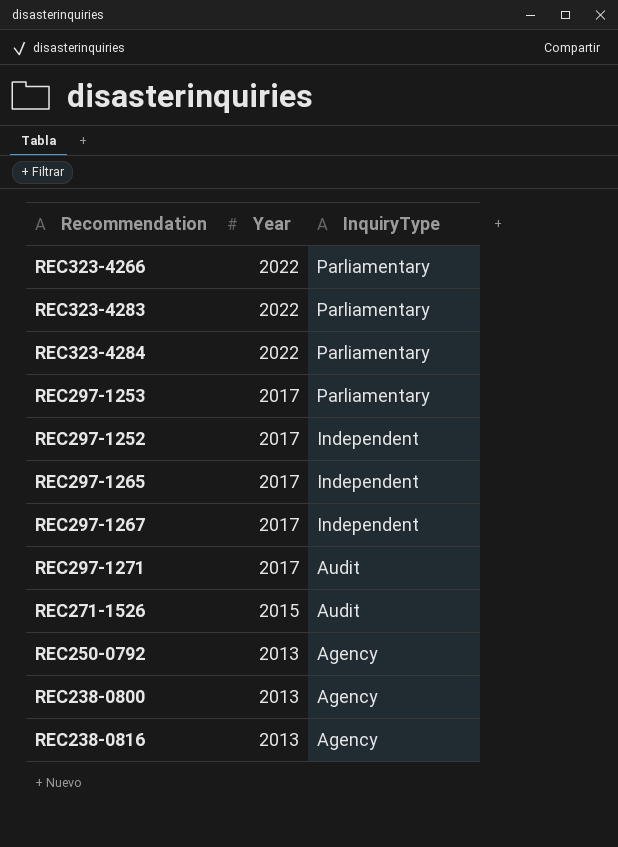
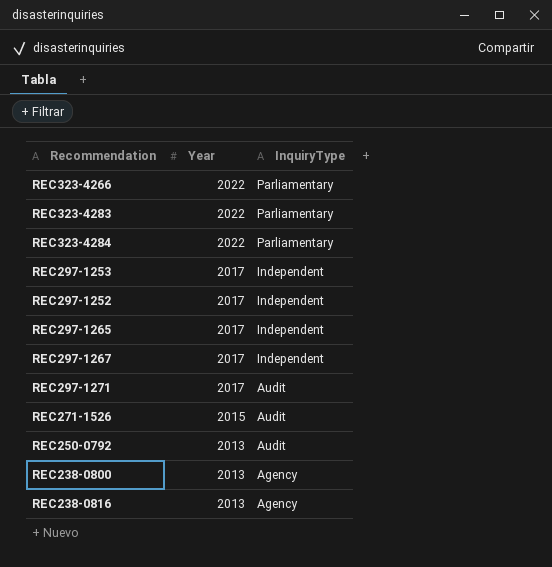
REC297-1253 | InquiryType: Parliamentary -> Independent
REC250-0792 | InquiryType: Agency -> Audit

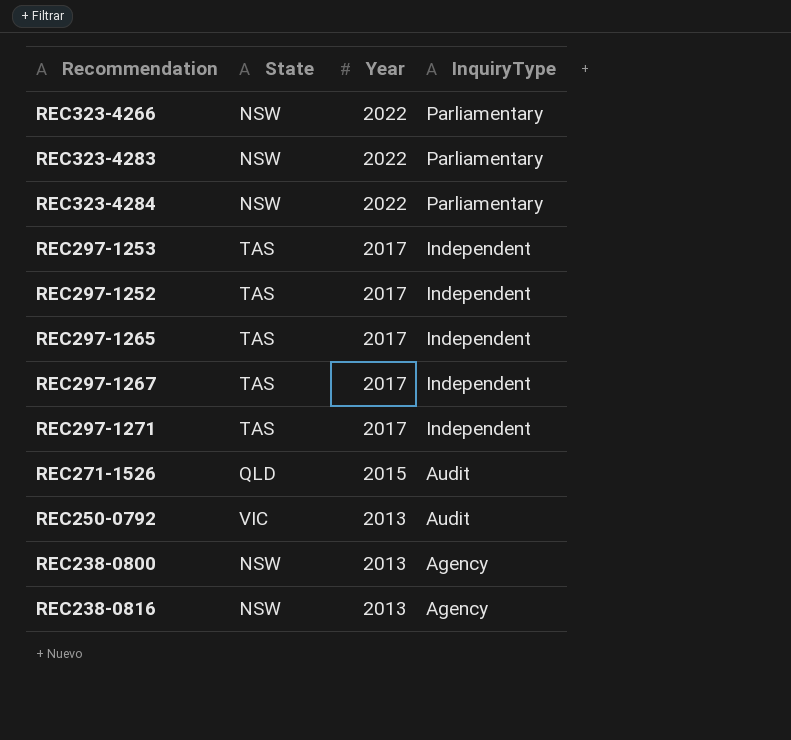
column State | position: none -> 2
REC297-1271 | InquiryType: Audit -> Independent

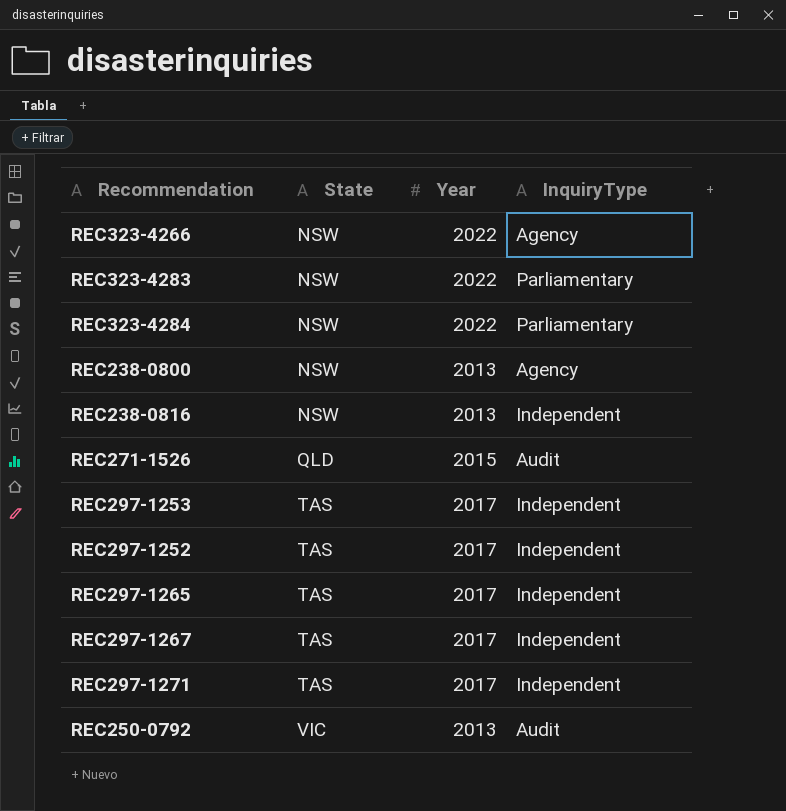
row order: Year descending -> State ascending
REC323-4266 | InquiryType: Parliamentary -> Agency
REC238-0816 | InquiryType: Agency -> Independent

